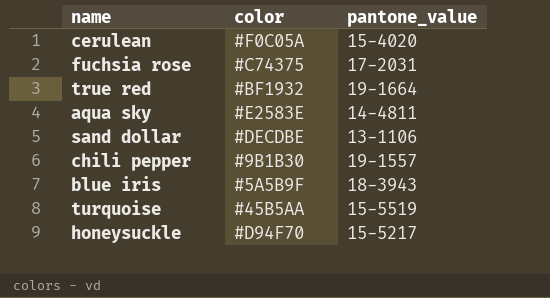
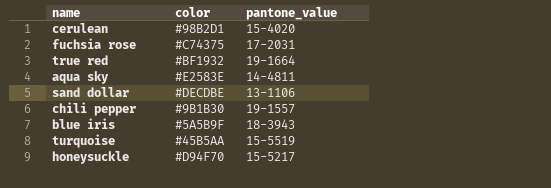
cerulean | color: #F0C05A -> #98B2D1

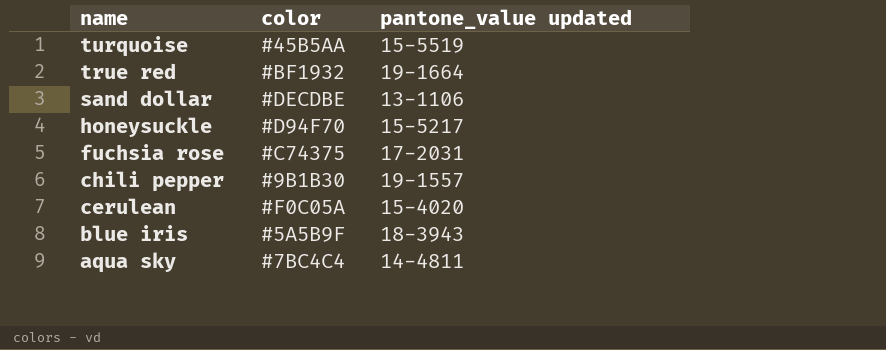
row order: none -> name descending
column name: pantone_value -> pantone_value updated
cerulean | color: #98B2D1 -> #F0C05A
aqua sky | color: #E2583E -> #7BC4C4

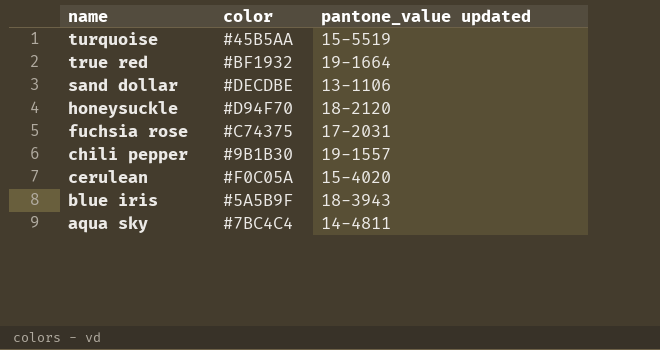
honeysuckle | pantone_value updated: 15-5217 -> 18-2120

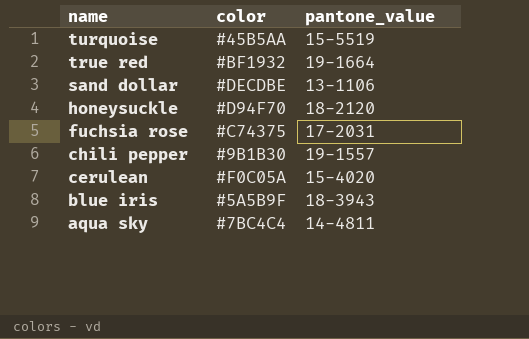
column name: pantone_value updated -> pantone_value

